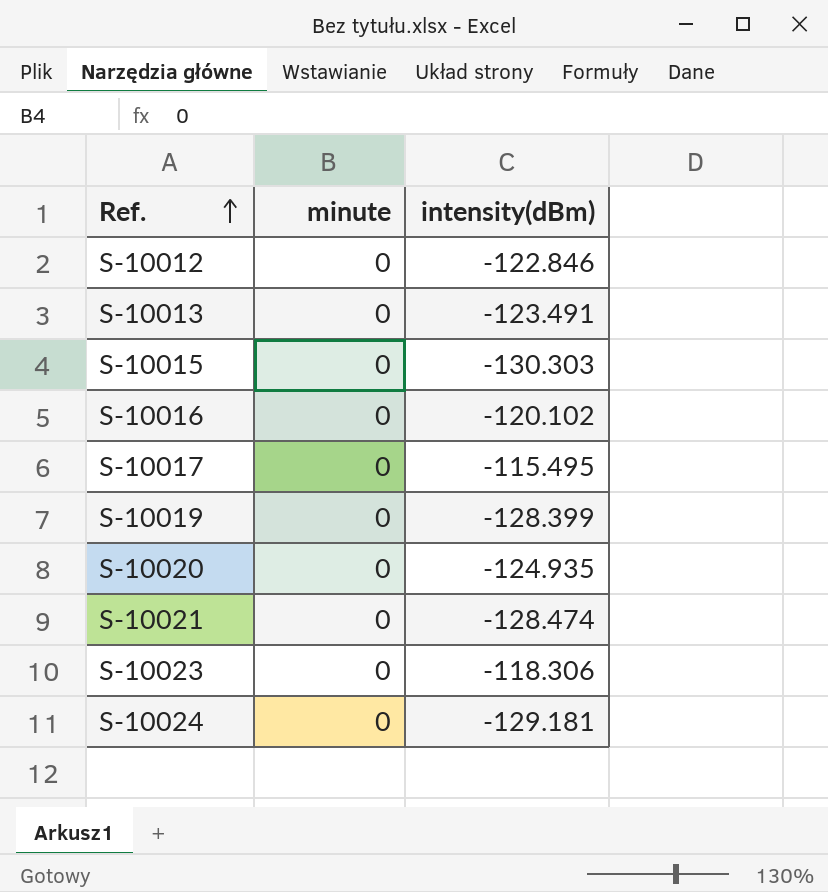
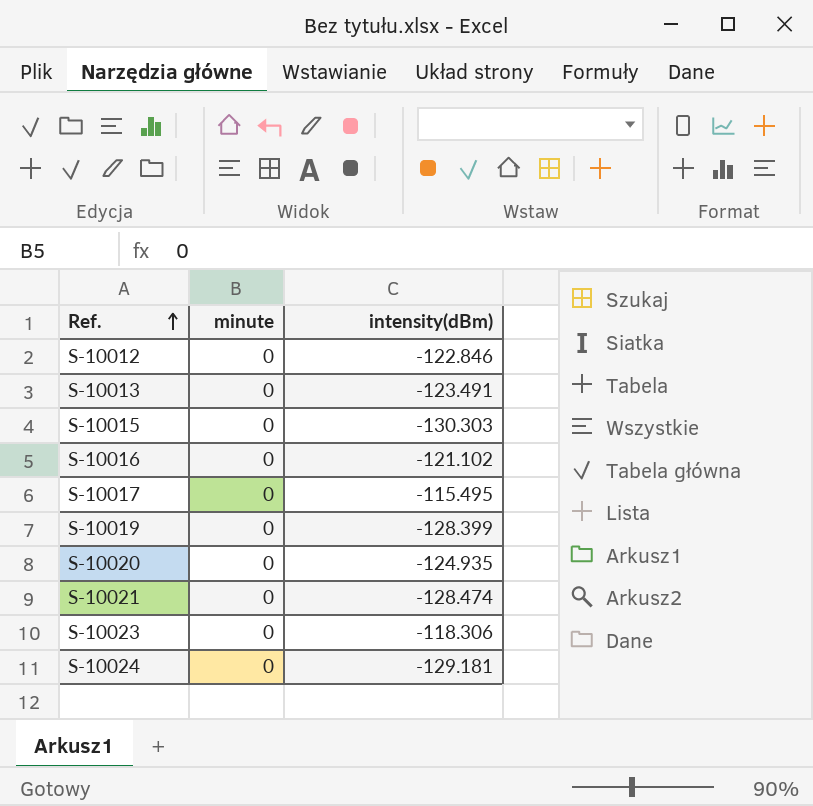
S-10016 | intensity(dBm): -120.102 -> -121.102

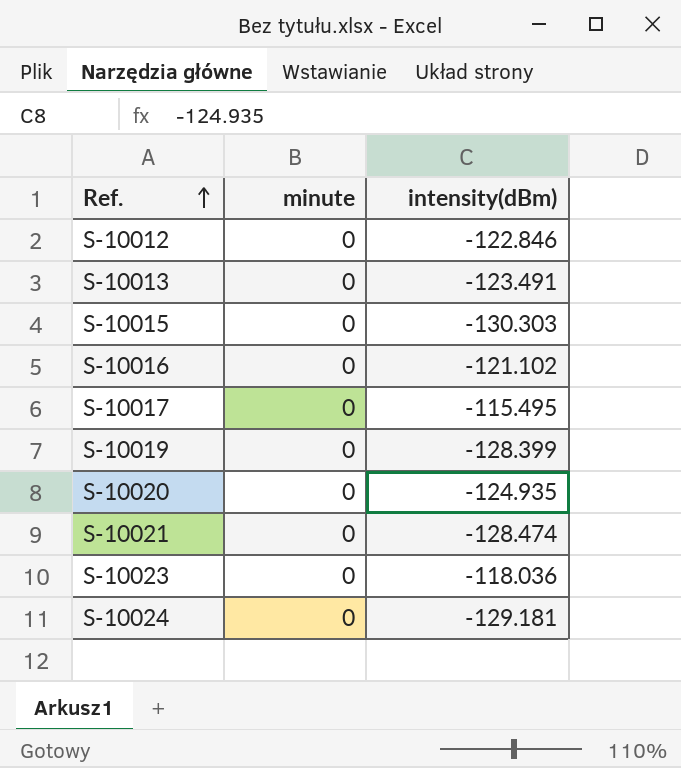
S-10023 | intensity(dBm): -118.306 -> -118.036

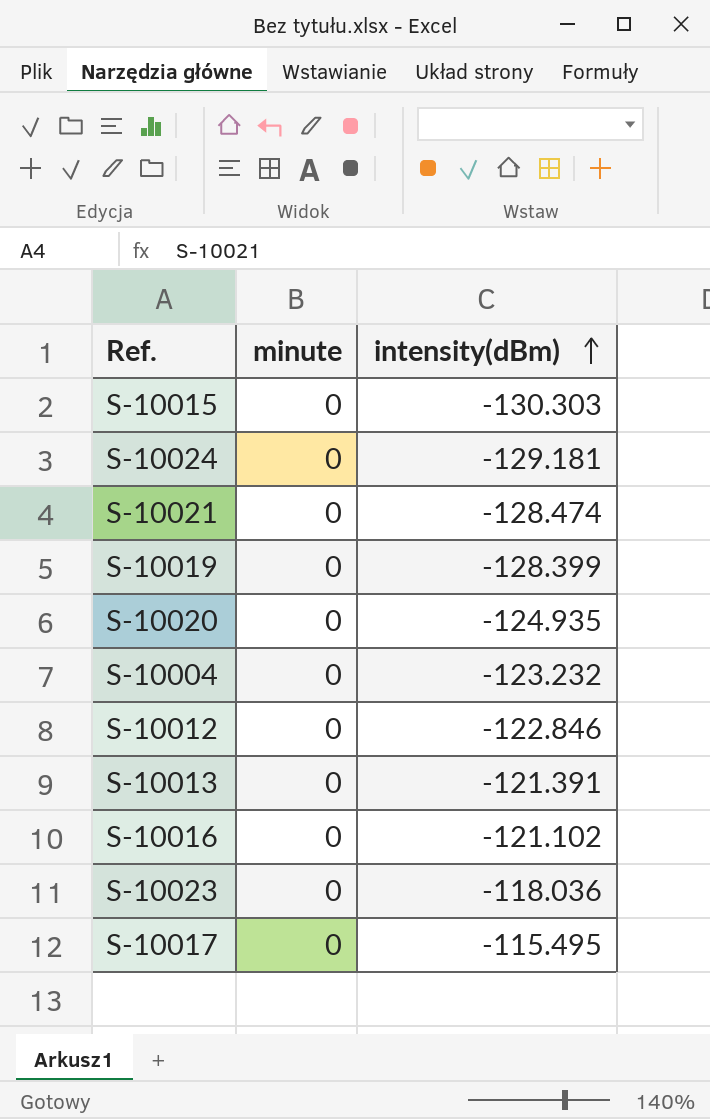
row order: Ref. ascending -> intensity(dBm) ascending
row S-10004: none -> 0 | -123.232
S-10013 | intensity(dBm): -123.491 -> -121.391

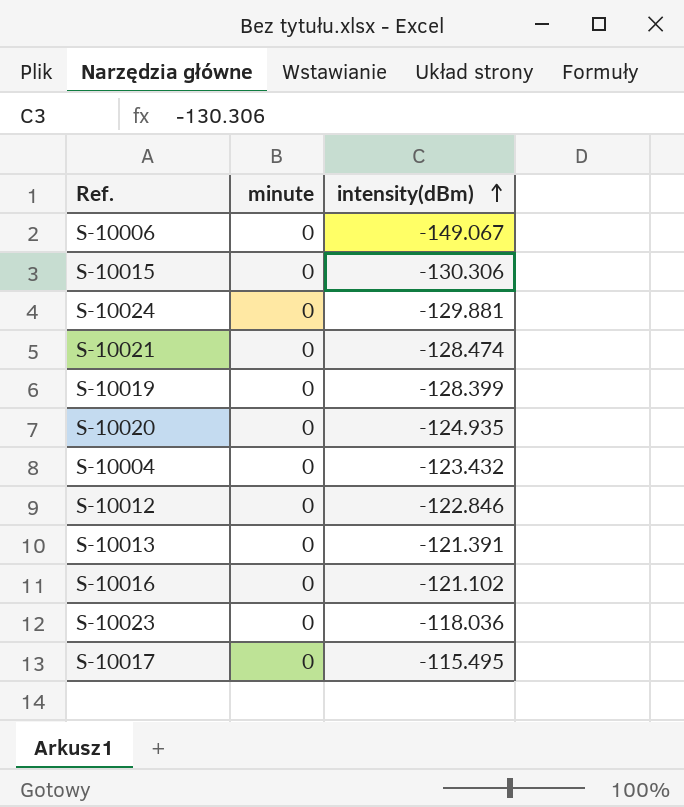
row S-10006: none -> 0 | -149.067
S-10015 | intensity(dBm): -130.303 -> -130.306
S-10024 | intensity(dBm): -129.181 -> -129.881
S-10004 | intensity(dBm): -123.232 -> -123.432

